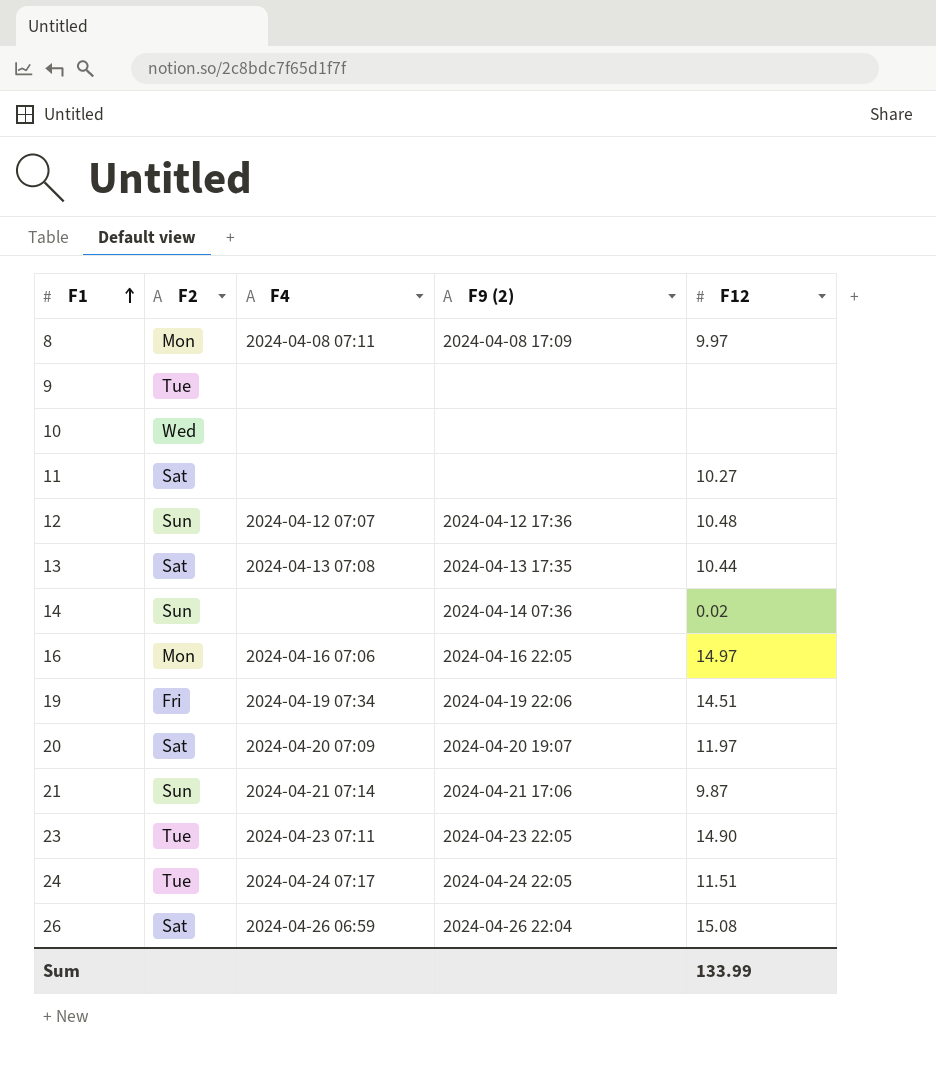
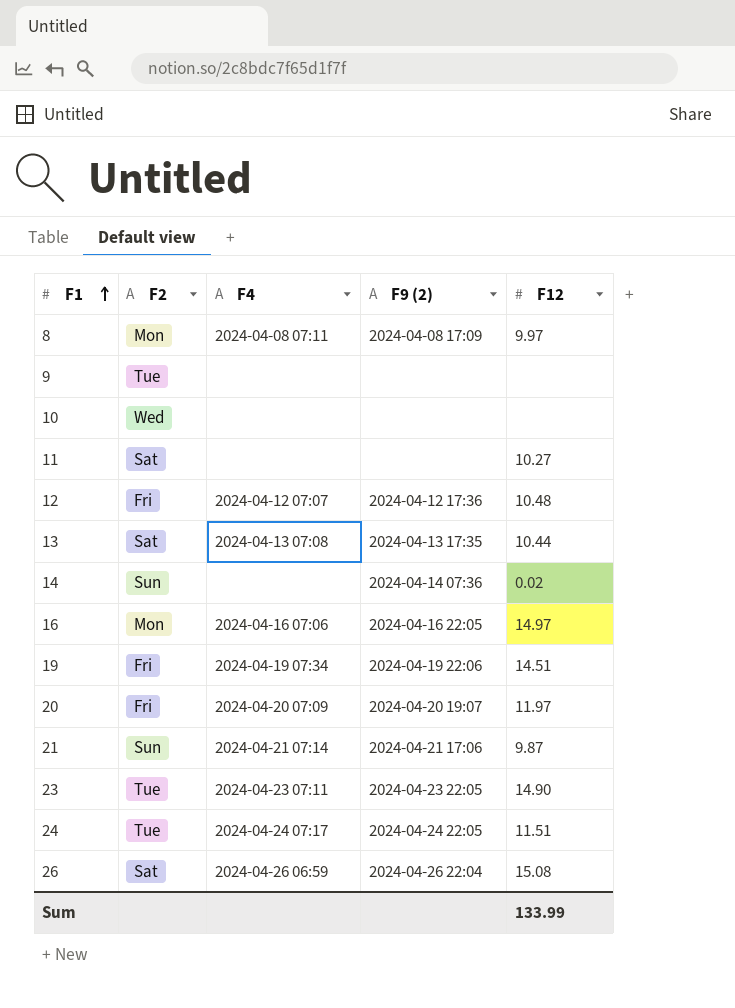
12 | F2: Sun -> Fri
20 | F2: Sat -> Fri

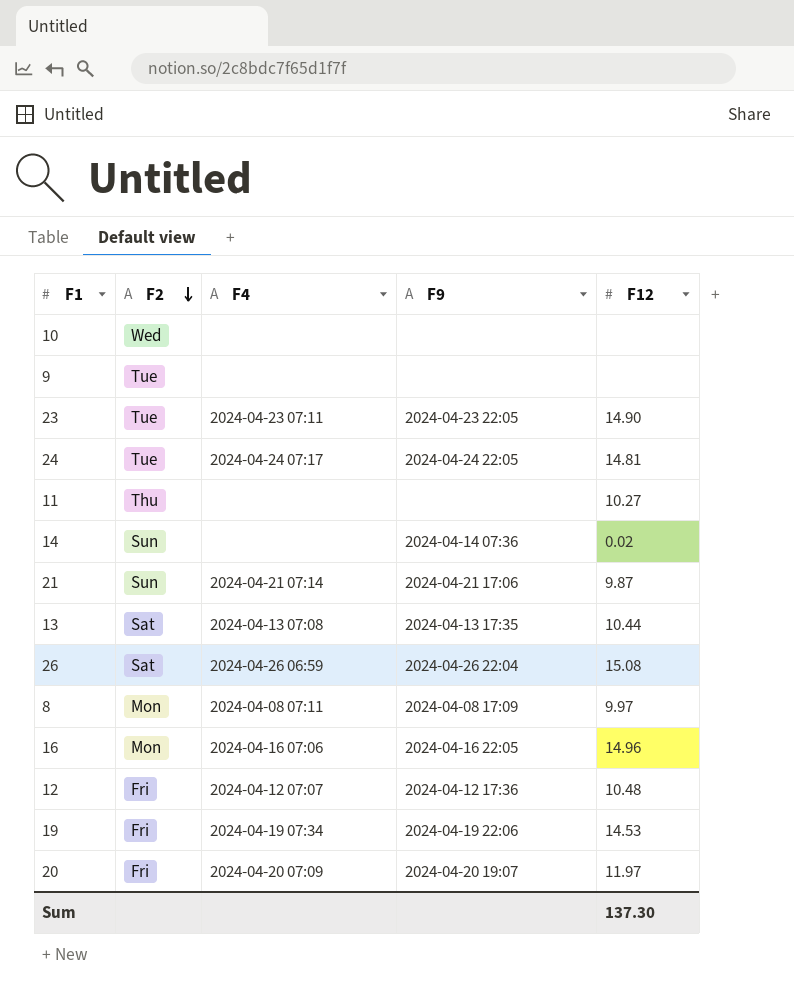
row order: F1 ascending -> F2 descending
column name: F9 (2) -> F9
24 | F12: 11.51 -> 14.81
11 | F2: Sat -> Thu
16 | F12: 14.97 -> 14.96
19 | F12: 14.51 -> 14.53
Sum | F12: 133.99 -> 137.30

